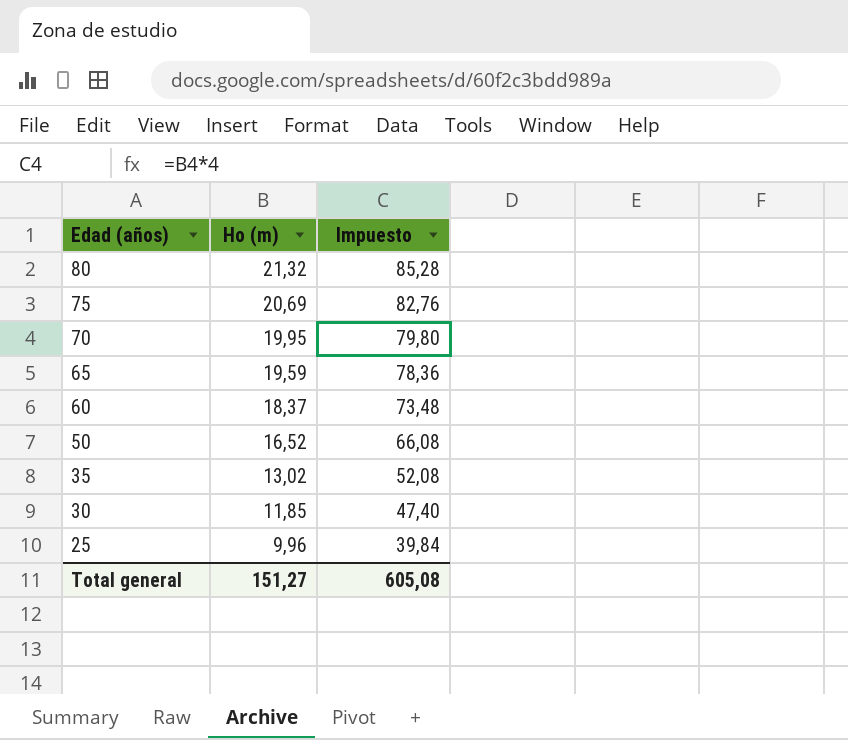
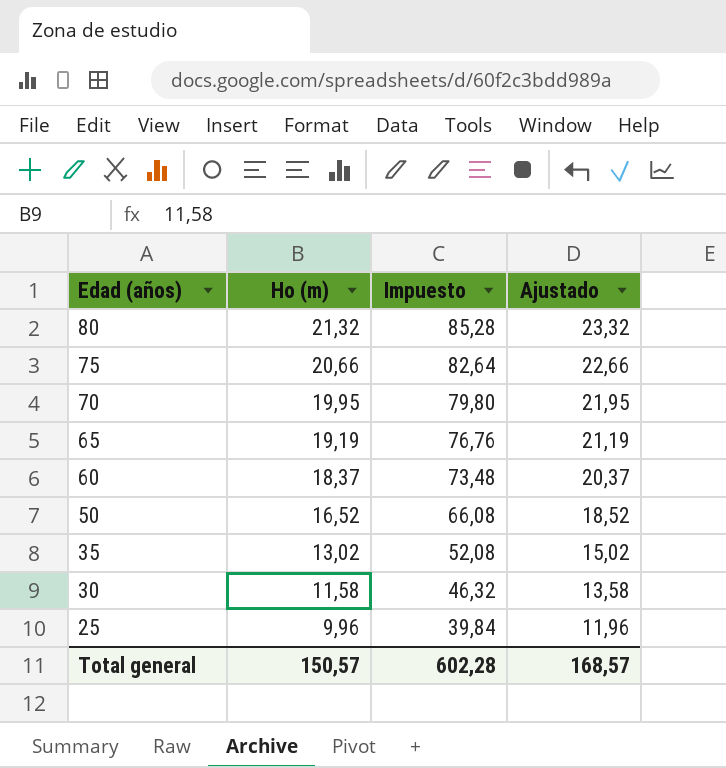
column Ajustado | formula: none -> [Ho (m)] + 2
75 | Ho (m): 20,69 -> 20,66
75 | Impuesto: 82,76 -> 82,64
65 | Ho (m): 19,59 -> 19,19
65 | Impuesto: 78,36 -> 76,76
30 | Ho (m): 11,85 -> 11,58
30 | Impuesto: 47,40 -> 46,32
Total general | Ho (m): 151,27 -> 150,57
Total general | Impuesto: 605,08 -> 602,28

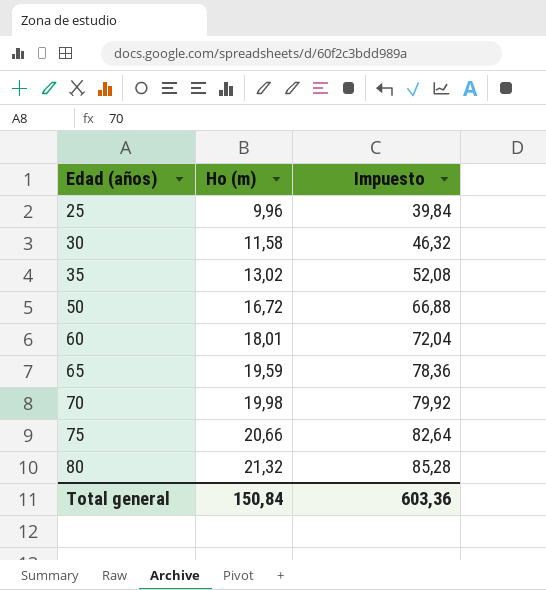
row order: Edad (años) descending -> Edad (años) ascending
column Ajustado | formula: [Ho (m)] + 2 -> none
50 | Ho (m): 16,52 -> 16,72
50 | Impuesto: 66,08 -> 66,88
60 | Ho (m): 18,37 -> 18,01
60 | Impuesto: 73,48 -> 72,04
65 | Ho (m): 19,19 -> 19,59
65 | Impuesto: 76,76 -> 78,36
70 | Ho (m): 19,95 -> 19,98
70 | Impuesto: 79,80 -> 79,92
Total general | Ho (m): 150,57 -> 150,84
Total general | Impuesto: 602,28 -> 603,36

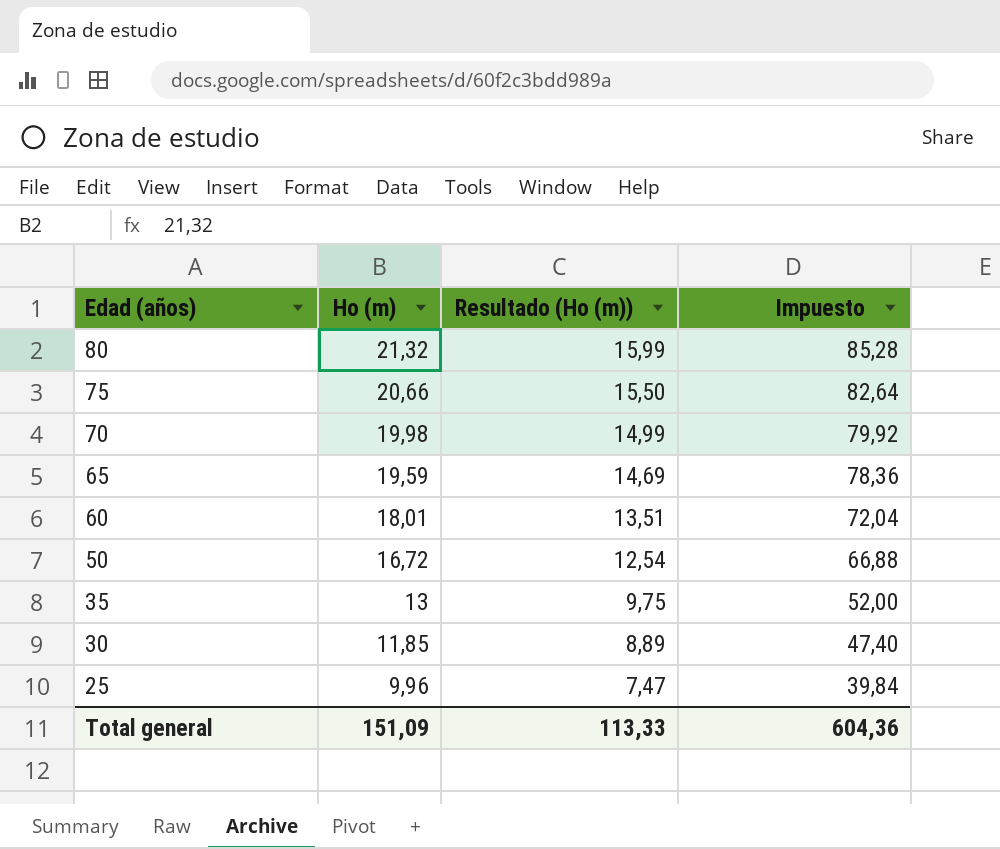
row order: Edad (años) ascending -> Edad (años) descending
column Resultado (Ho (m)) | formula: none -> [Ho (m)] * 0,75
35 | Ho (m): 13,02 -> 13
35 | Impuesto: 52,08 -> 52,00
30 | Ho (m): 11,58 -> 11,85
30 | Impuesto: 46,32 -> 47,40
Total general | Ho (m): 150,84 -> 151,09
Total general | Impuesto: 603,36 -> 604,36

